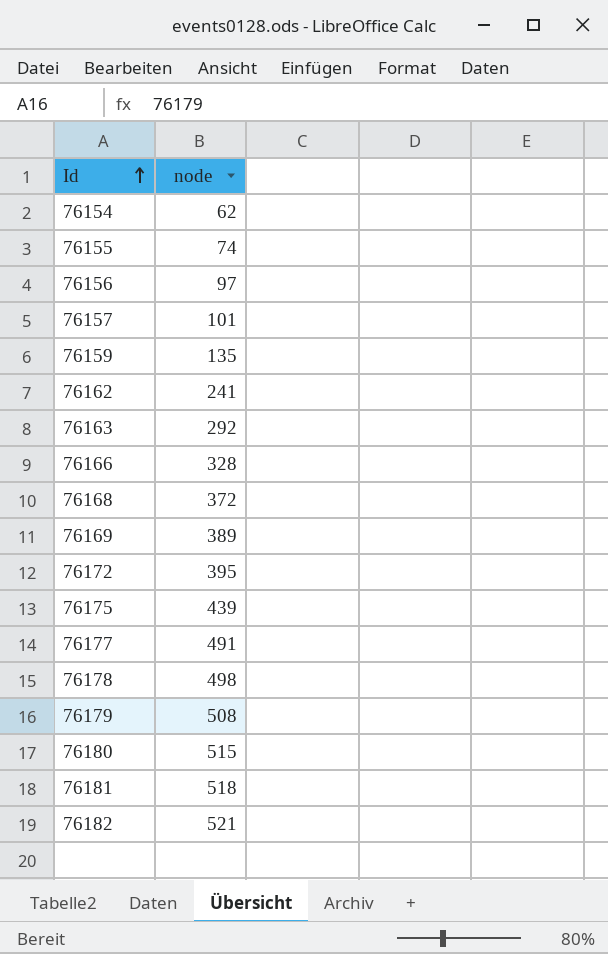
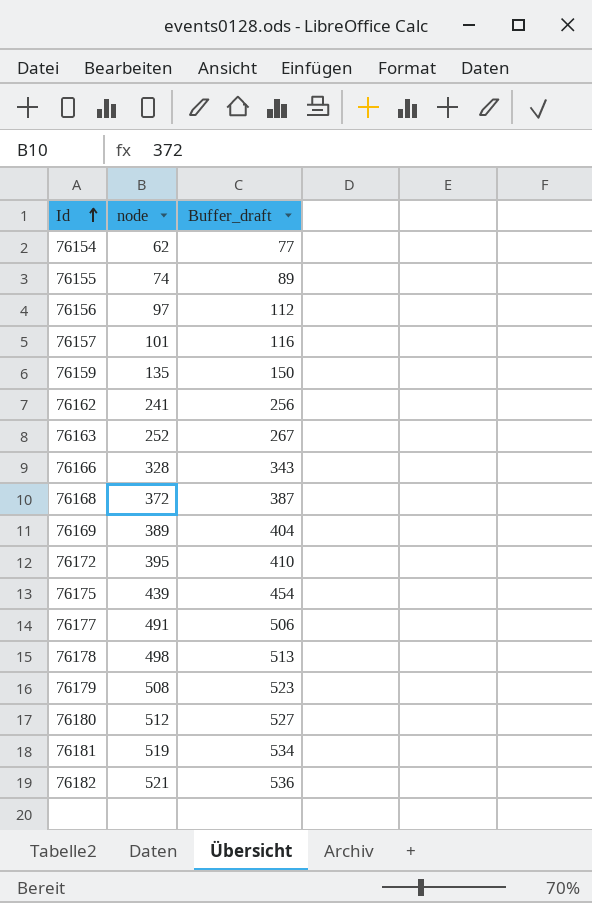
column Buffer_draft | formula: none -> [node] + 15
76163 | node: 292 -> 252
76180 | node: 515 -> 512
76181 | node: 518 -> 519

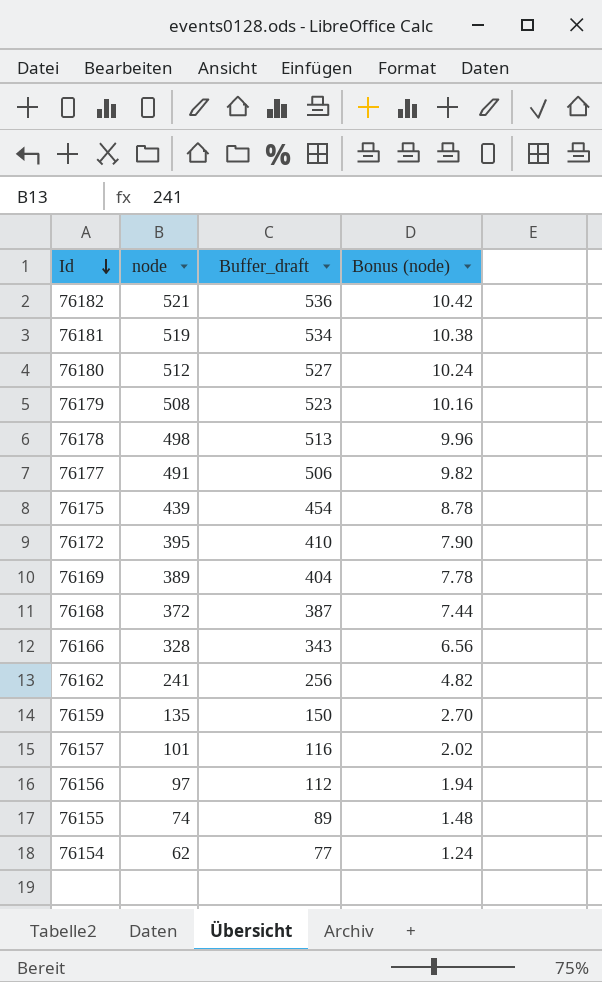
row order: Id ascending -> Id descending
column Bonus (node) | formula: none -> [node] * 0.02
row 76163: 252 | 267 -> none

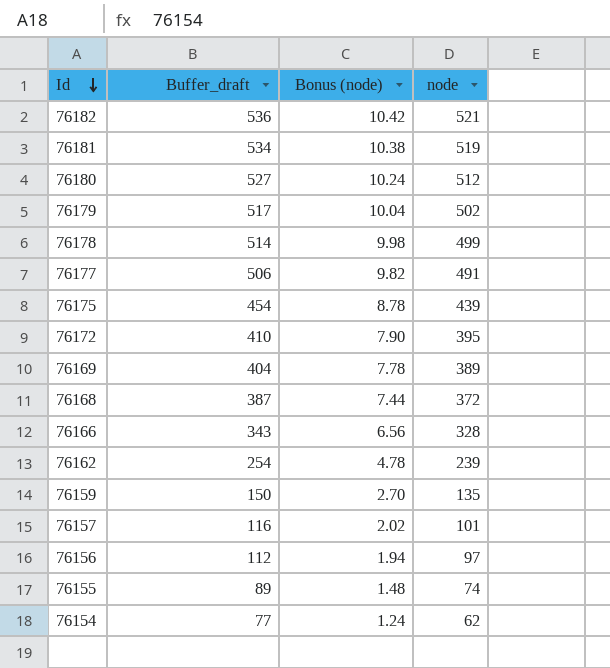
column node | position: 2 -> 4
76179 | Buffer_draft: 523 -> 517
76179 | Bonus (node): 10.16 -> 10.04
76179 | node: 508 -> 502
76178 | Buffer_draft: 513 -> 514
76178 | Bonus (node): 9.96 -> 9.98
76178 | node: 498 -> 499
76162 | Buffer_draft: 256 -> 254
76162 | Bonus (node): 4.82 -> 4.78
76162 | node: 241 -> 239

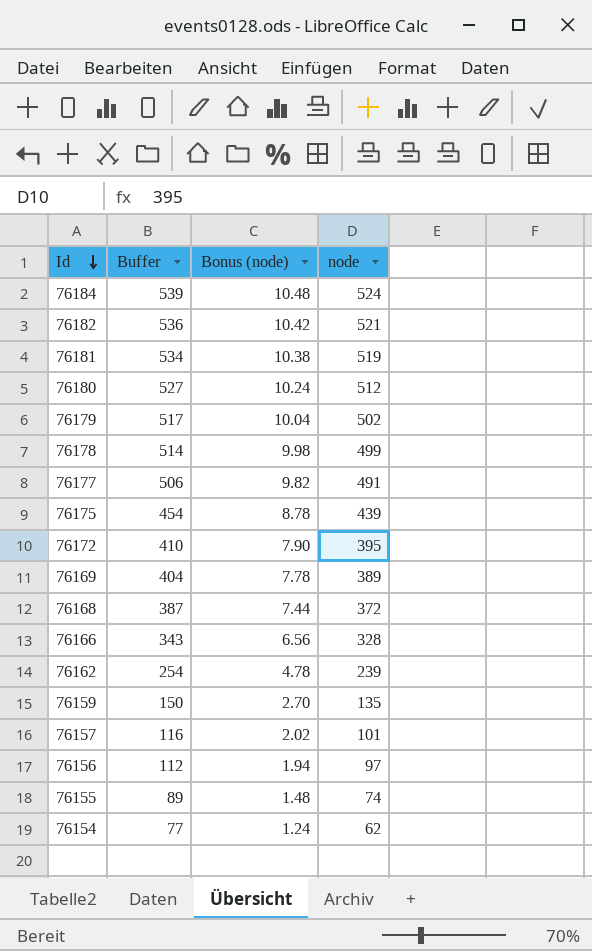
column name: Buffer_draft -> Buffer
row 76184: none -> 539 | 10.48 | 524

